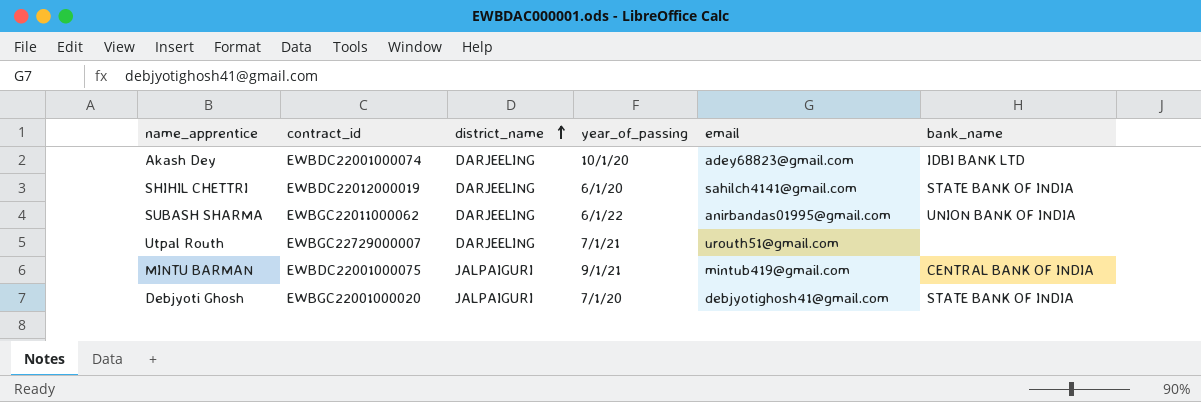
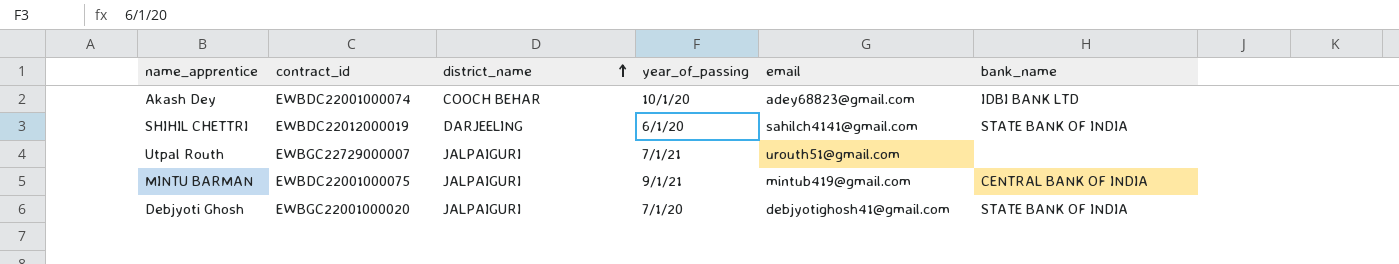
row SUBASH SHARMA: EWBGC22011000062 | DARJEELING | 6/1/22 | anirbandas01995@gmail.com | UNION BANK OF INDIA -> none
Akash Dey | district_name: DARJEELING -> COOCH BEHAR
Utpal Routh | district_name: DARJEELING -> JALPAIGURI

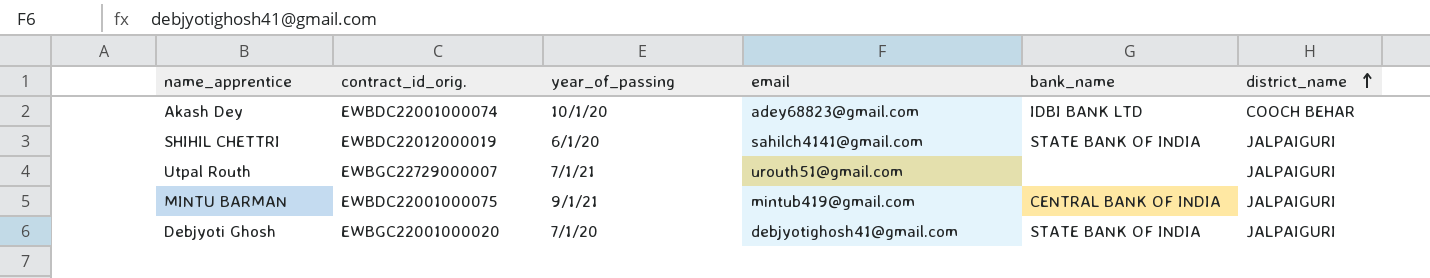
column name: contract_id -> contract_id_orig.
column district_name | position: 3 -> 6
SHIHIL CHETTRI | district_name: DARJEELING -> JALPAIGURI

